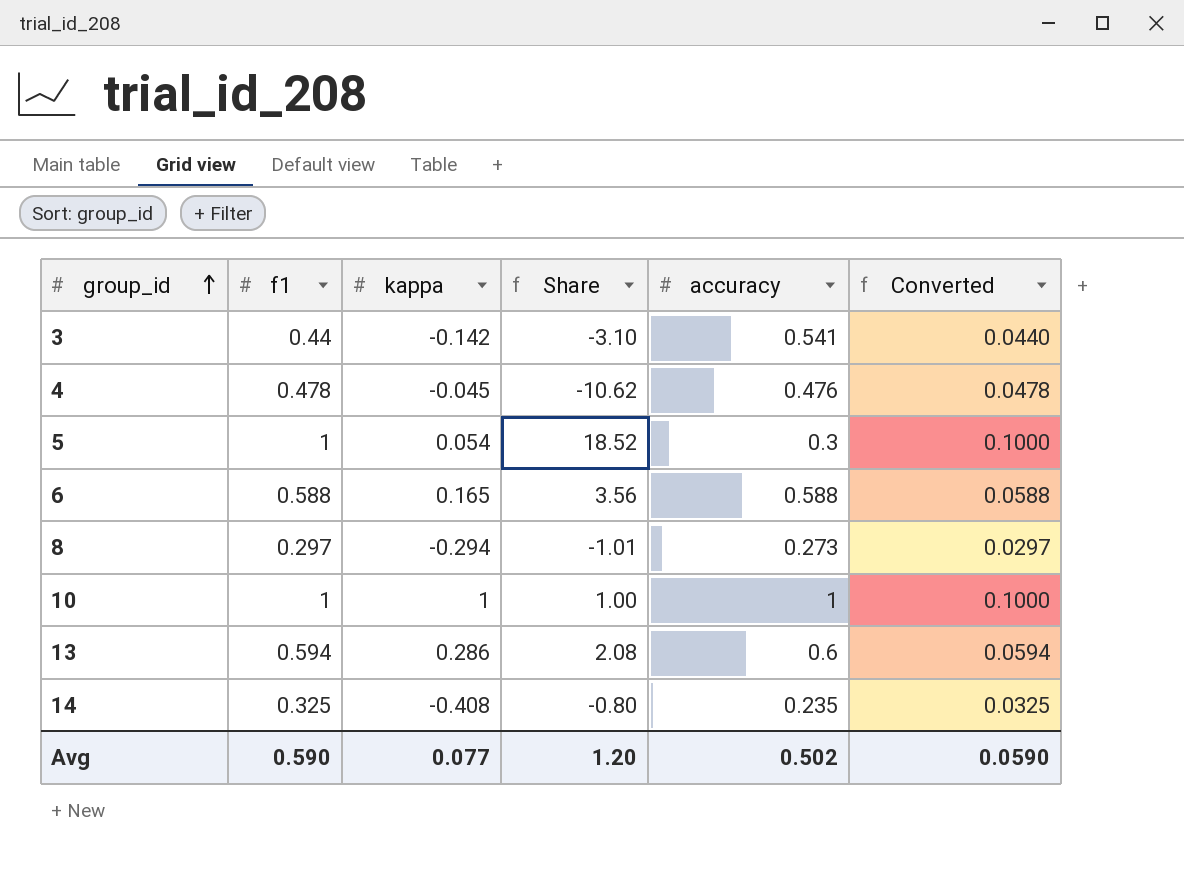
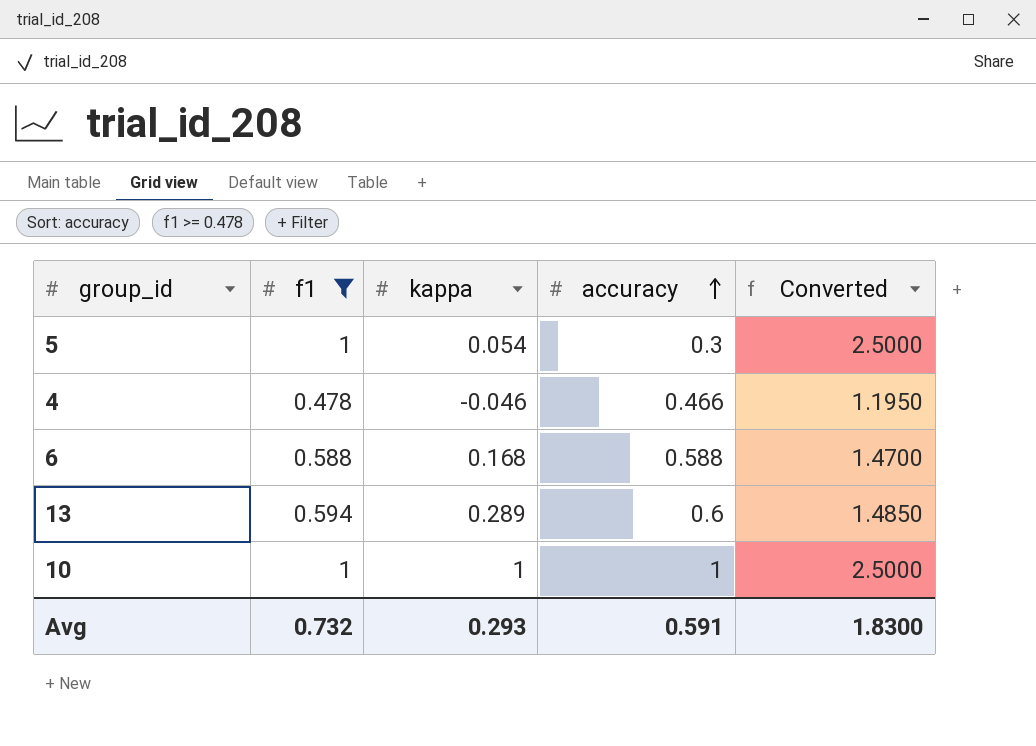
filter: none -> f1 >= 0.478
row order: group_id ascending -> accuracy ascending
column Share | formula: [f1] / [kappa] -> none
column Converted | formula: [f1] * 0.1 -> [f1] * 2.5
4 | kappa: -0.045 -> -0.046
4 | accuracy: 0.476 -> 0.466
6 | kappa: 0.165 -> 0.168
13 | kappa: 0.286 -> 0.289
Avg | f1: 0.590 -> 0.732
Avg | kappa: 0.077 -> 0.293
Avg | accuracy: 0.502 -> 0.591
Avg | Converted: 0.0590 -> 1.8300

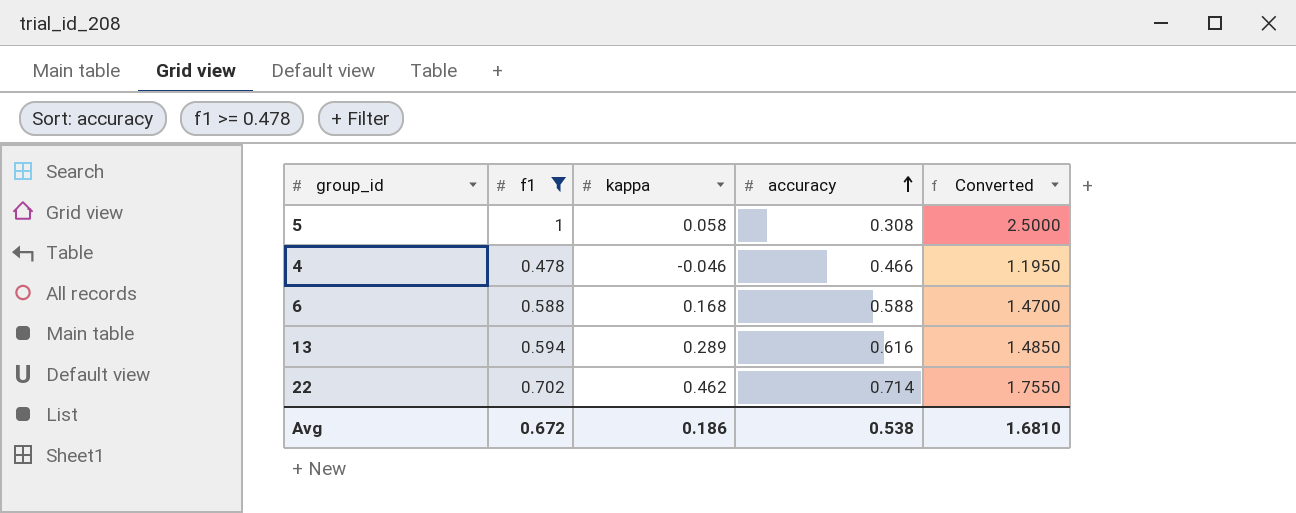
row 10: 1 | 1 | 1 | 2.5000 -> none
5 | kappa: 0.054 -> 0.058
5 | accuracy: 0.3 -> 0.308
13 | accuracy: 0.6 -> 0.616
row 22: none -> 0.702 | 0.462 | 0.714 | 1.7550
Avg | f1: 0.732 -> 0.672
Avg | kappa: 0.293 -> 0.186
Avg | accuracy: 0.591 -> 0.538
Avg | Converted: 1.8300 -> 1.6810

